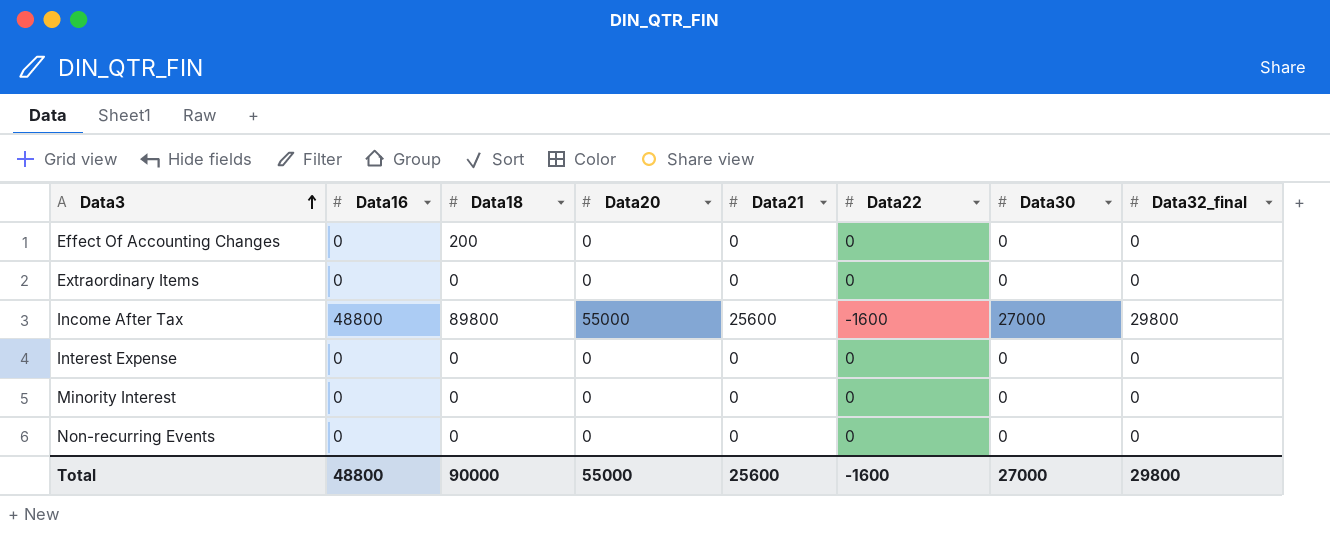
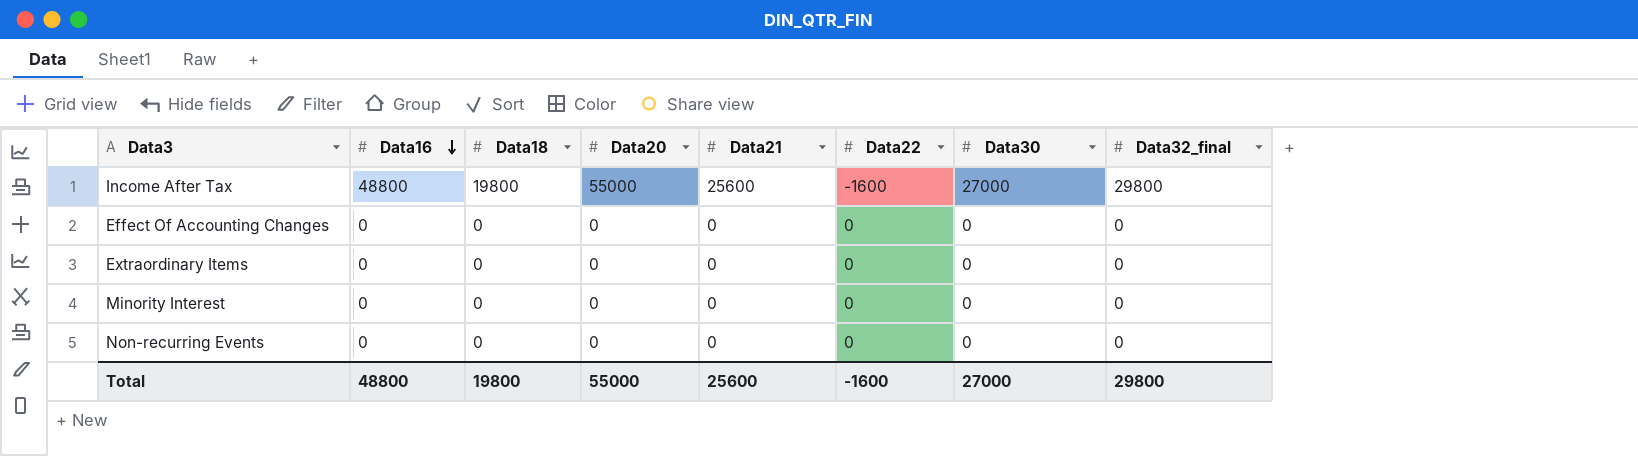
row order: Data3 ascending -> Data16 descending
row Interest Expense: 0 | 0 | 0 | 0 | 0 | 0 | 0 -> none
Income After Tax | Data18: 89800 -> 19800
Effect Of Accounting Changes | Data18: 200 -> 0
Total | Data18: 90000 -> 19800

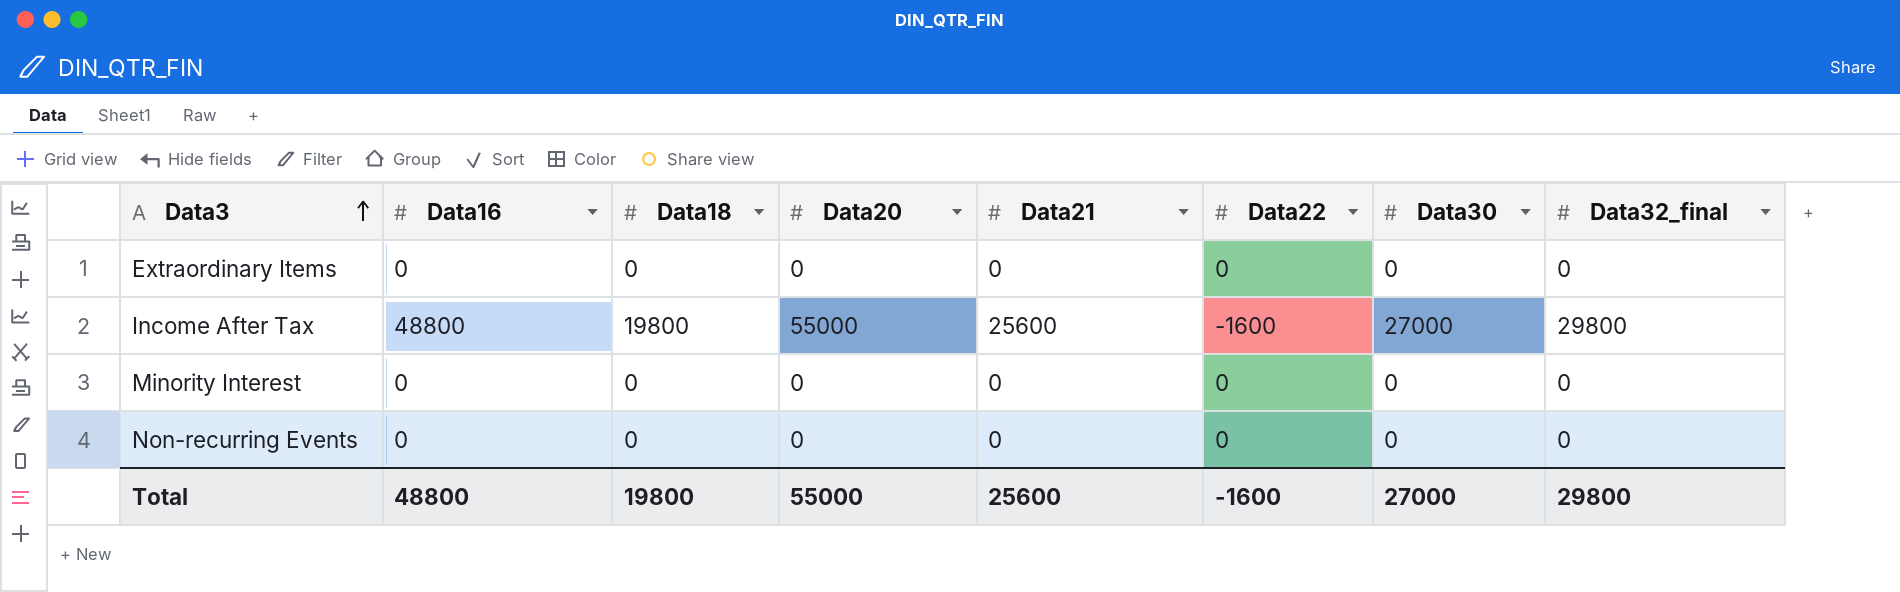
row order: Data16 descending -> Data3 ascending
row Effect Of Accounting Changes: 0 | 0 | 0 | 0 | 0 | 0 | 0 -> none

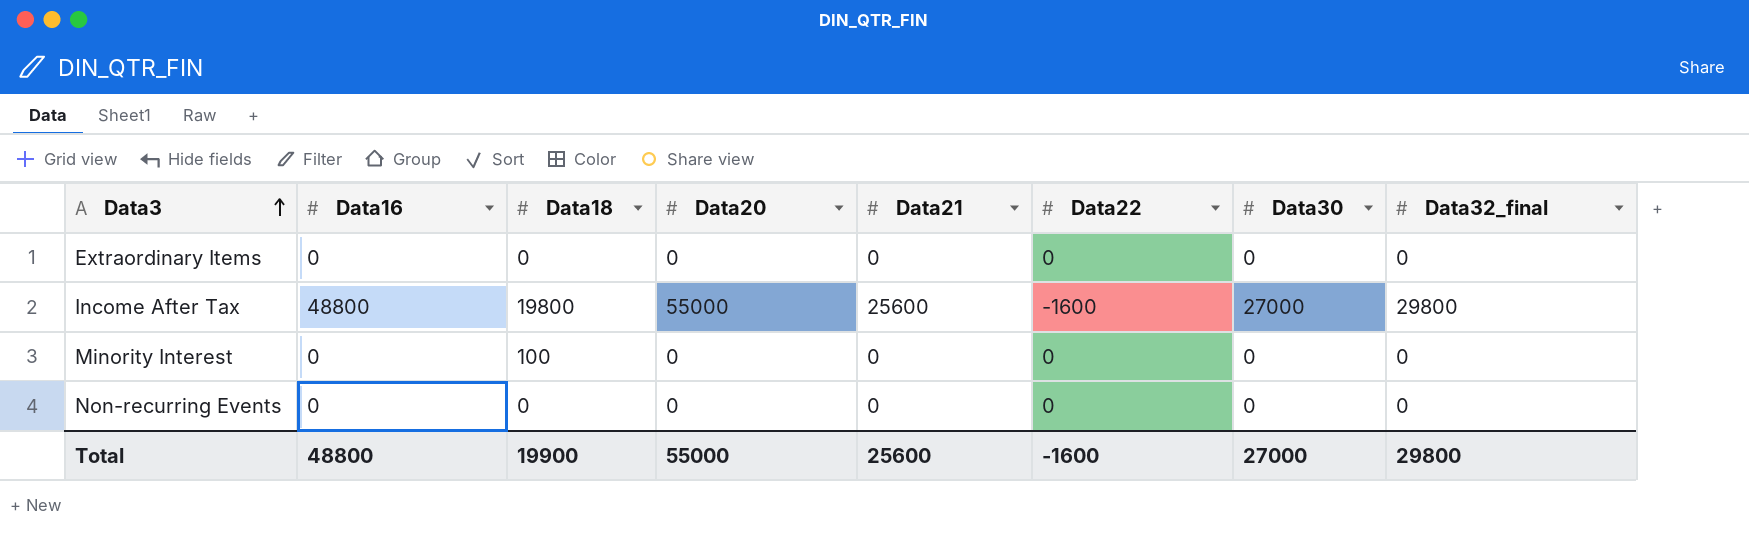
Minority Interest | Data18: 0 -> 100
Total | Data18: 19800 -> 19900

